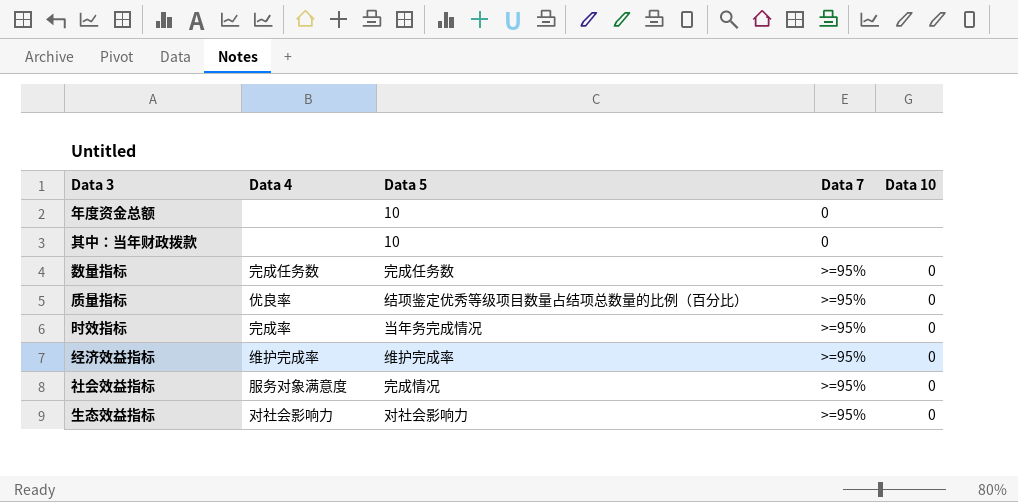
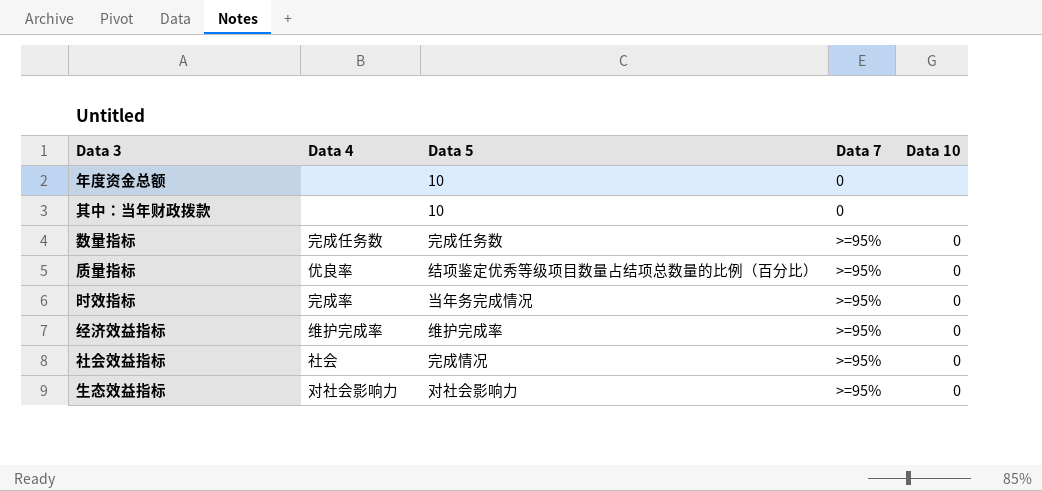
社会效益指标 | Data 4: 服务对象满意度 -> 社会

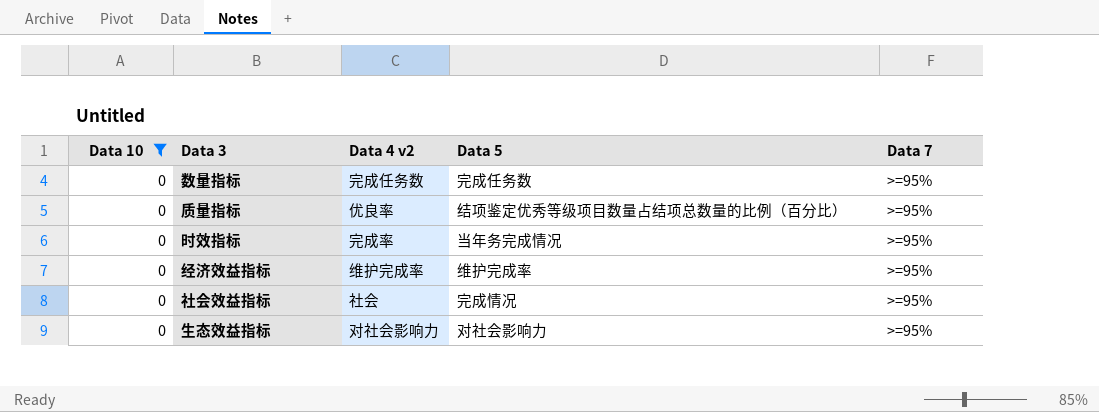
filter: none -> Data 10 = 0
column Data 10 | position: 5 -> 1
column name: Data 4 -> Data 4 v2

